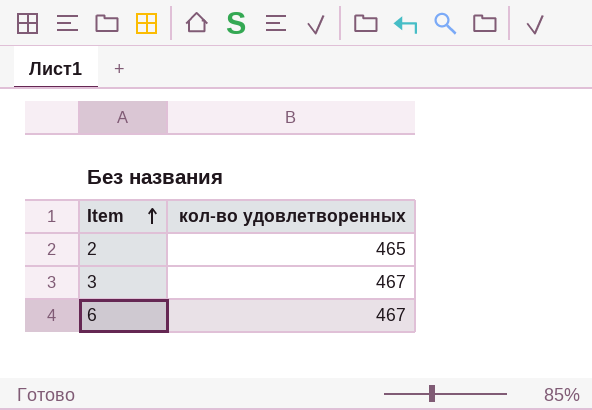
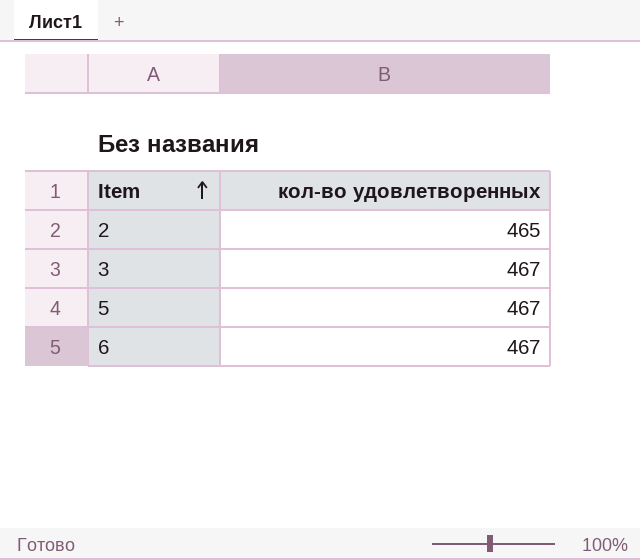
row 5: none -> 467

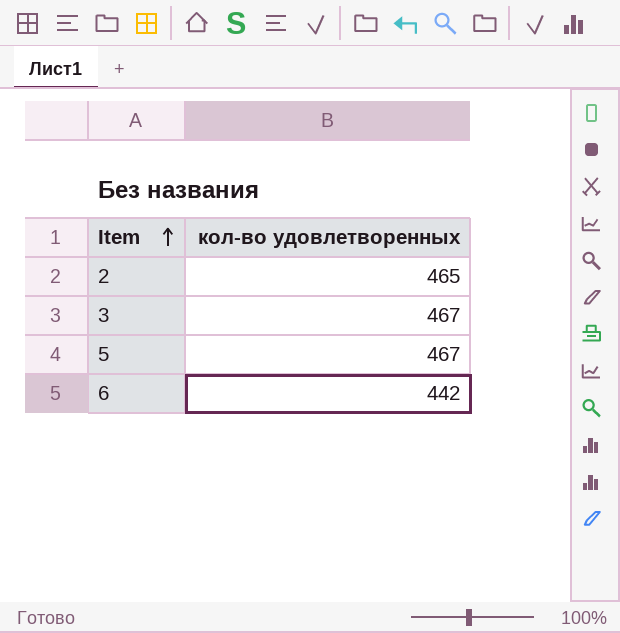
6 | кол-во удовлетворенных: 467 -> 442

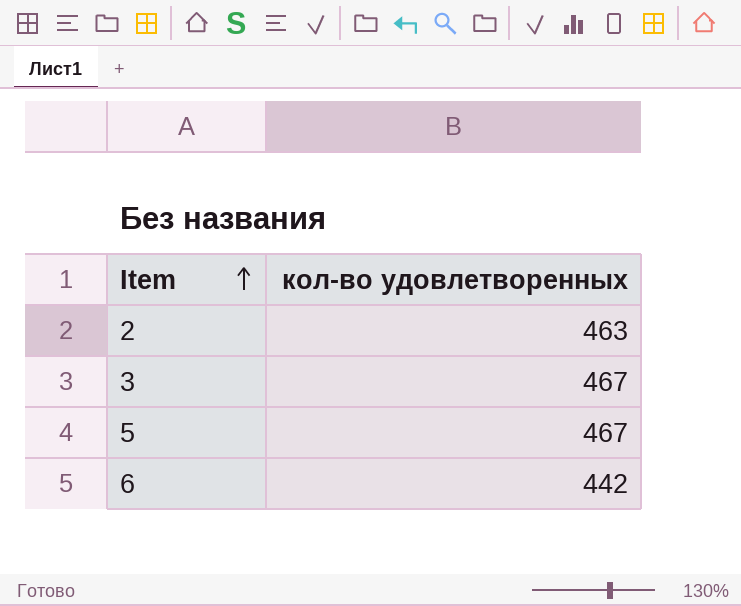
2 | кол-во удовлетворенных: 465 -> 463

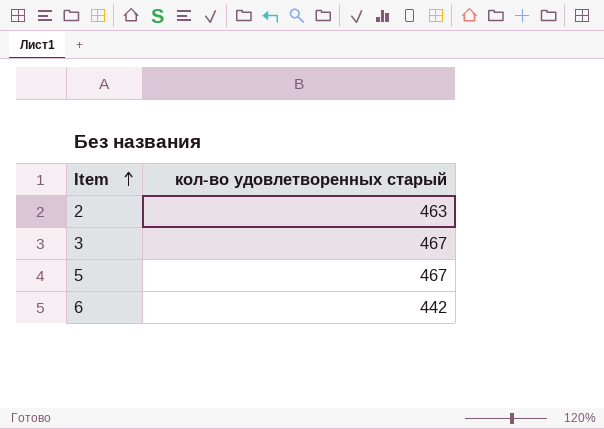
column name: кол-во удовлетворенных -> кол-во удовлетворенных старый

